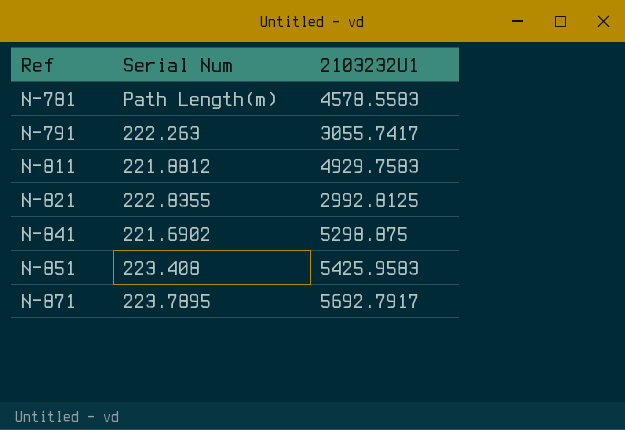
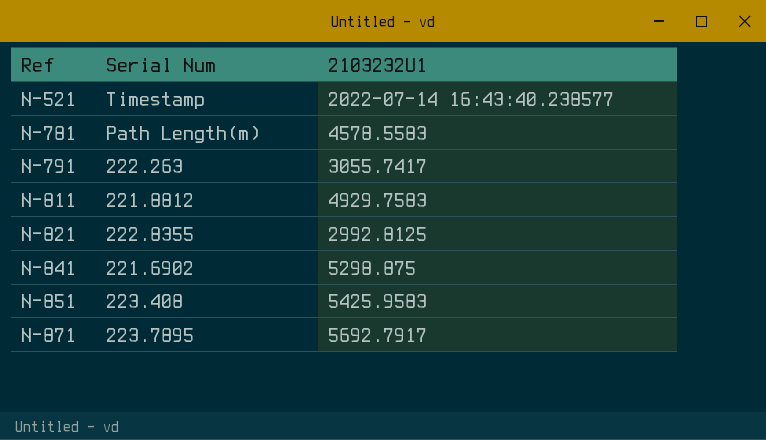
row N-521: none -> Timestamp | 2022-07-14 16:43:40.238577

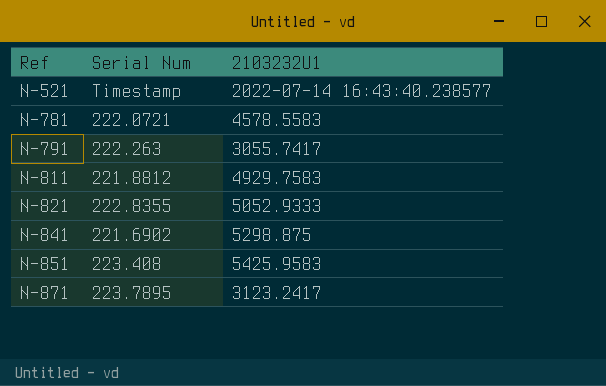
N-781 | Serial Num: Path Length(m) -> 222.0721
N-821 | 2103232U1: 2992.8125 -> 5052.9333
N-871 | 2103232U1: 5692.7917 -> 3123.2417

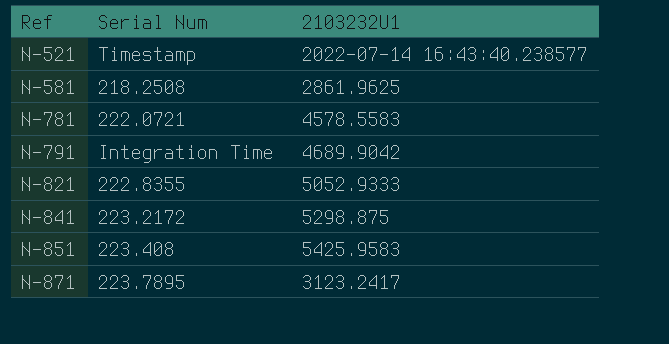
row N-811: 221.8812 | 4929.7583 -> none
row N-581: none -> 218.2508 | 2861.9625
N-791 | Serial Num: 222.263 -> Integration Time
N-791 | 2103232U1: 3055.7417 -> 4689.9042
N-841 | Serial Num: 221.6902 -> 223.2172

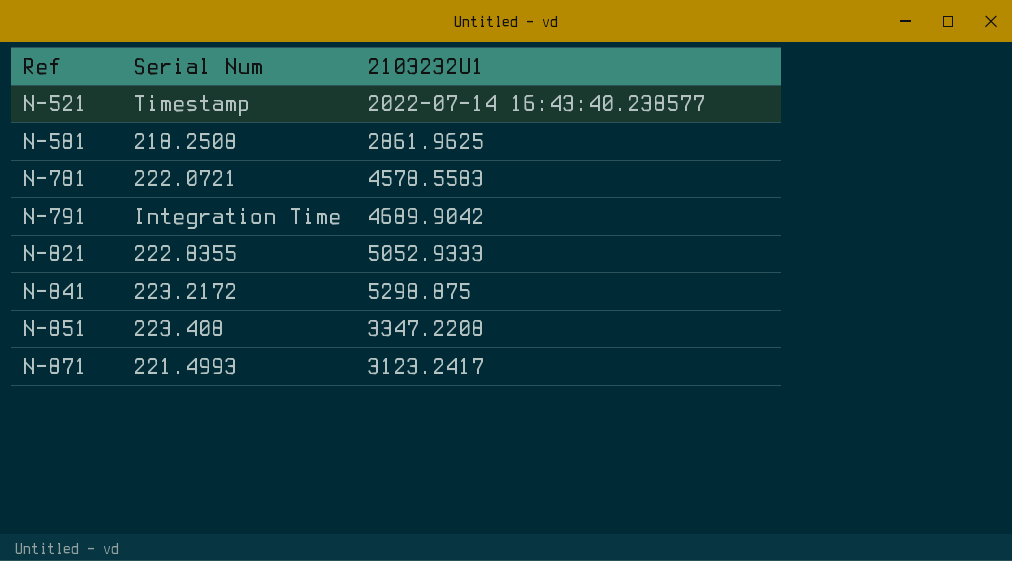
N-851 | 2103232U1: 5425.9583 -> 3347.2208
N-871 | Serial Num: 223.7895 -> 221.4993

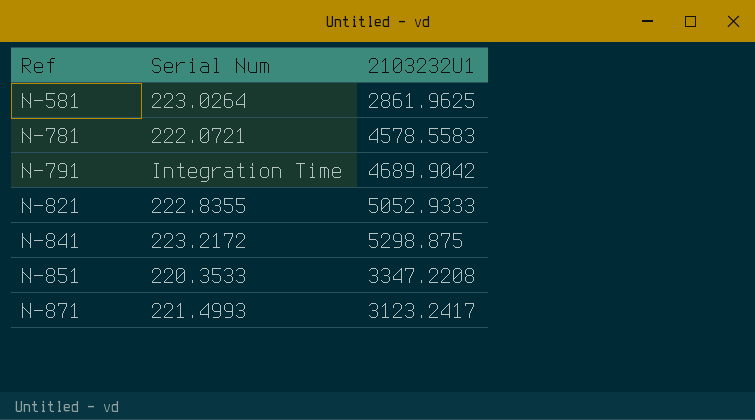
row N-521: Timestamp | 2022-07-14 16:43:40.238577 -> none
N-581 | Serial Num: 218.2508 -> 223.0264
N-851 | Serial Num: 223.408 -> 220.3533

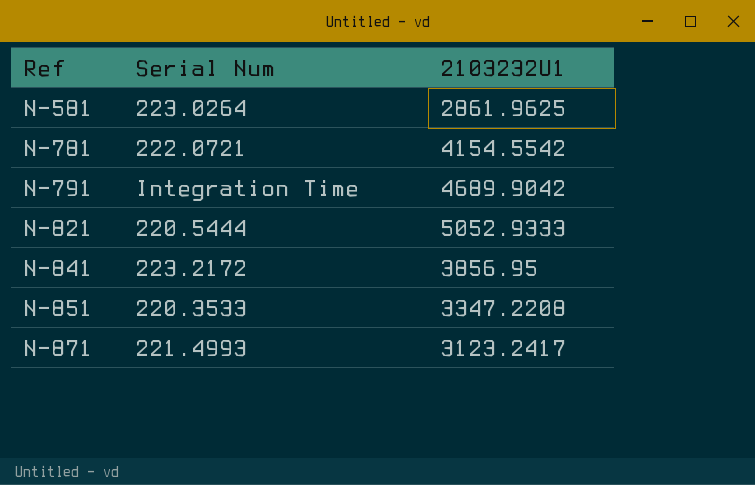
N-781 | 2103232U1: 4578.5583 -> 4154.5542
N-821 | Serial Num: 222.8355 -> 220.5444
N-841 | 2103232U1: 5298.875 -> 3856.95

